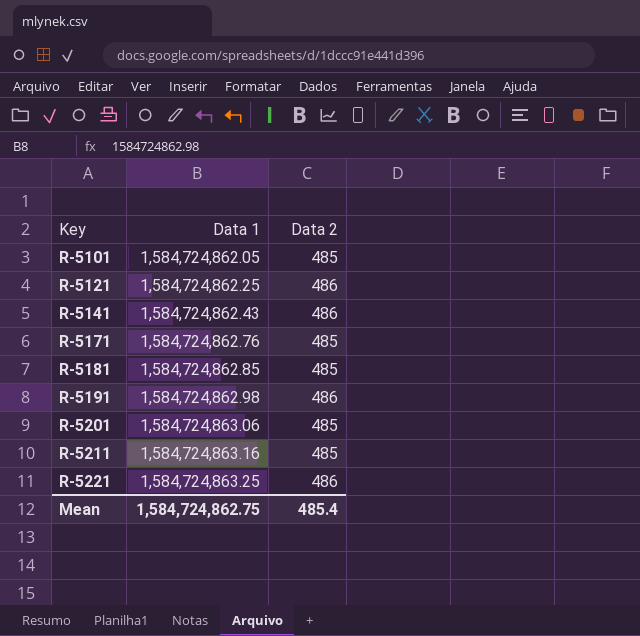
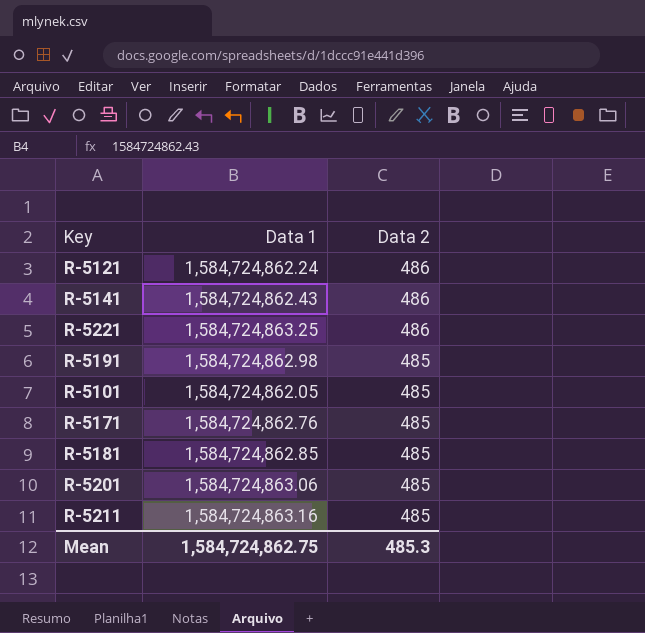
row order: Key ascending -> Data 2 descending
R-5121 | Data 1: 1,584,724,862.25 -> 1,584,724,862.24
R-5191 | Data 2: 486 -> 485
Mean | Data 2: 485.4 -> 485.3

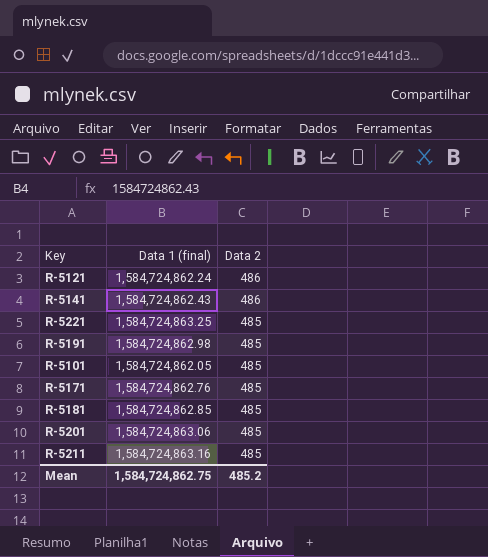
column name: Data 1 -> Data 1 (final)
R-5221 | Data 2: 486 -> 485
Mean | Data 2: 485.3 -> 485.2

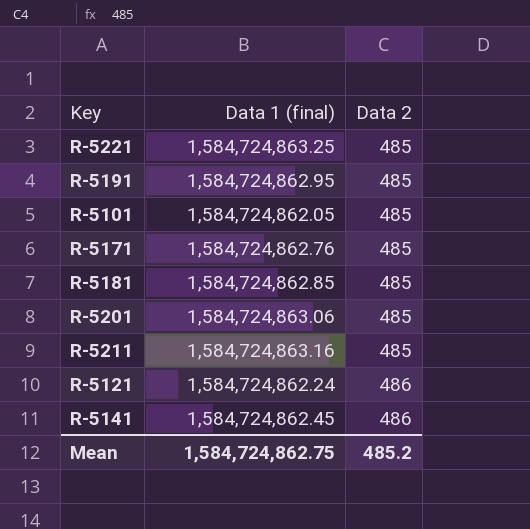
row order: Data 2 descending -> Data 2 ascending
R-5191 | Data 1 (final): 1,584,724,862.98 -> 1,584,724,862.95
R-5141 | Data 1 (final): 1,584,724,862.43 -> 1,584,724,862.45

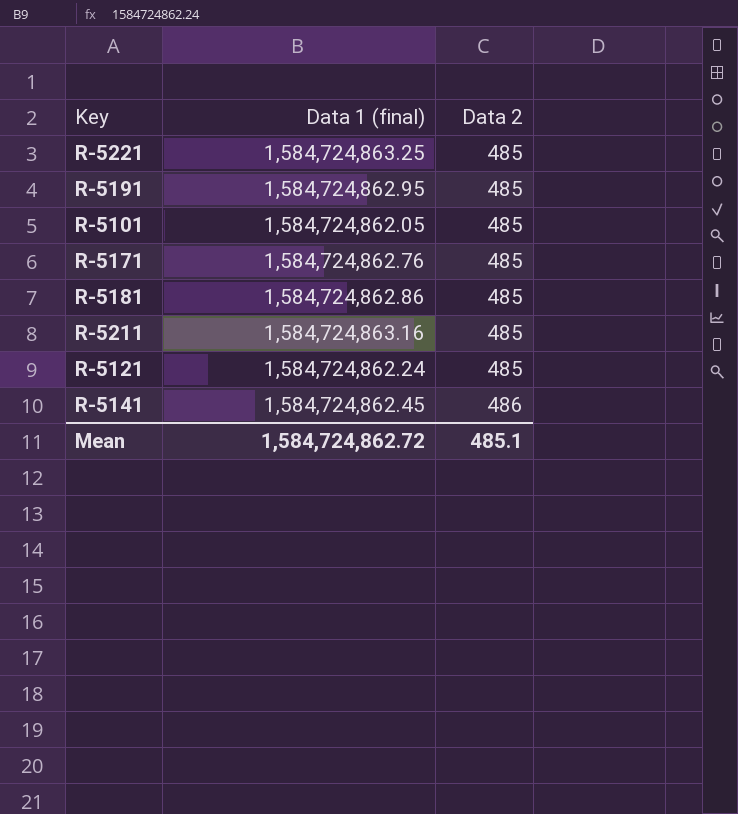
row R-5201: 1,584,724,863.06 | 485 -> none
R-5181 | Data 1 (final): 1,584,724,862.85 -> 1,584,724,862.86
R-5121 | Data 2: 486 -> 485
Mean | Data 1 (final): 1,584,724,862.75 -> 1,584,724,862.72
Mean | Data 2: 485.2 -> 485.1

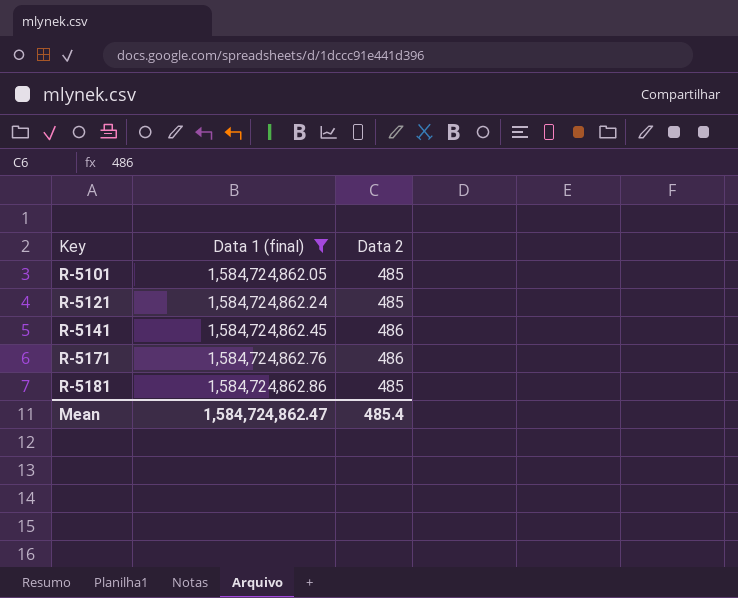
filter: none -> Data 1 (final) <= 1,584,724,862.86
row order: Data 2 ascending -> Key ascending
R-5171 | Data 2: 485 -> 486
Mean | Data 1 (final): 1,584,724,862.72 -> 1,584,724,862.47
Mean | Data 2: 485.1 -> 485.4

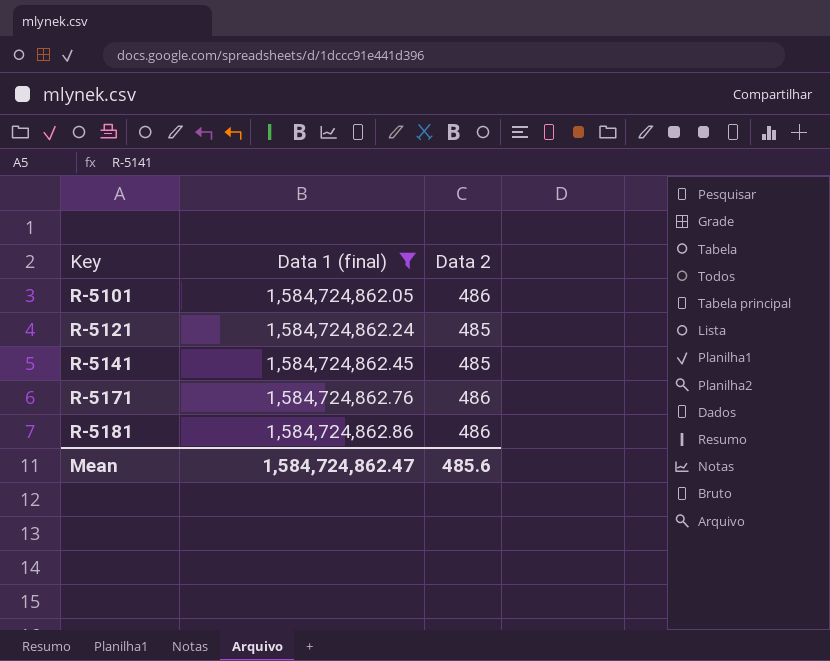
R-5101 | Data 2: 485 -> 486
R-5141 | Data 2: 486 -> 485
R-5181 | Data 2: 485 -> 486
Mean | Data 2: 485.4 -> 485.6

